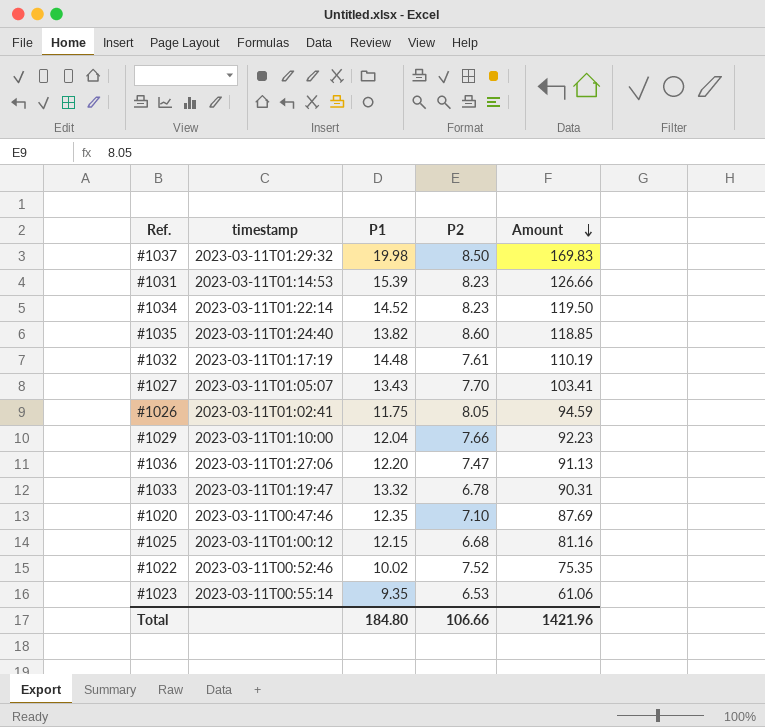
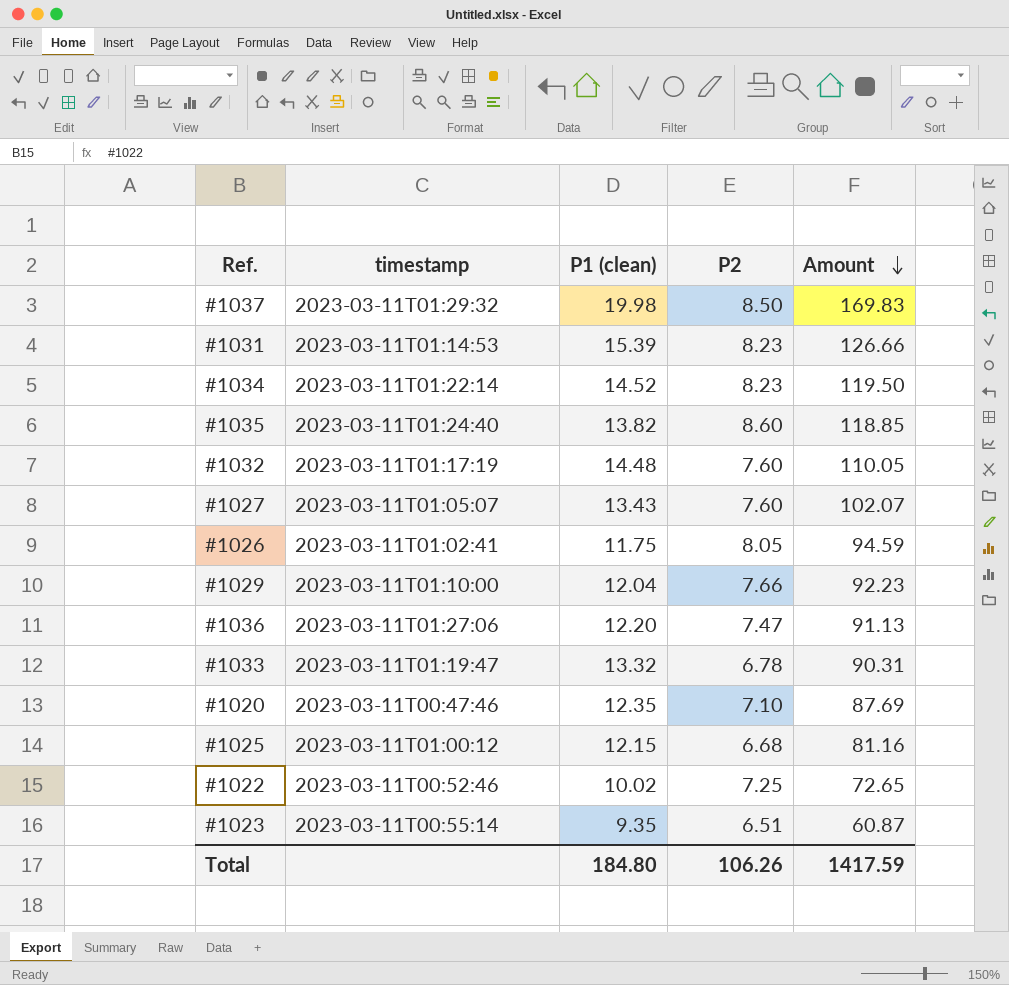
column name: P1 -> P1 (clean)
#1032 | P2: 7.61 -> 7.60
#1032 | Amount: 110.19 -> 110.05
#1027 | P2: 7.70 -> 7.60
#1027 | Amount: 103.41 -> 102.07
#1022 | P2: 7.52 -> 7.25
#1022 | Amount: 75.35 -> 72.65
#1023 | P2: 6.53 -> 6.51
#1023 | Amount: 61.06 -> 60.87
Total | P2: 106.66 -> 106.26
Total | Amount: 1421.96 -> 1417.59

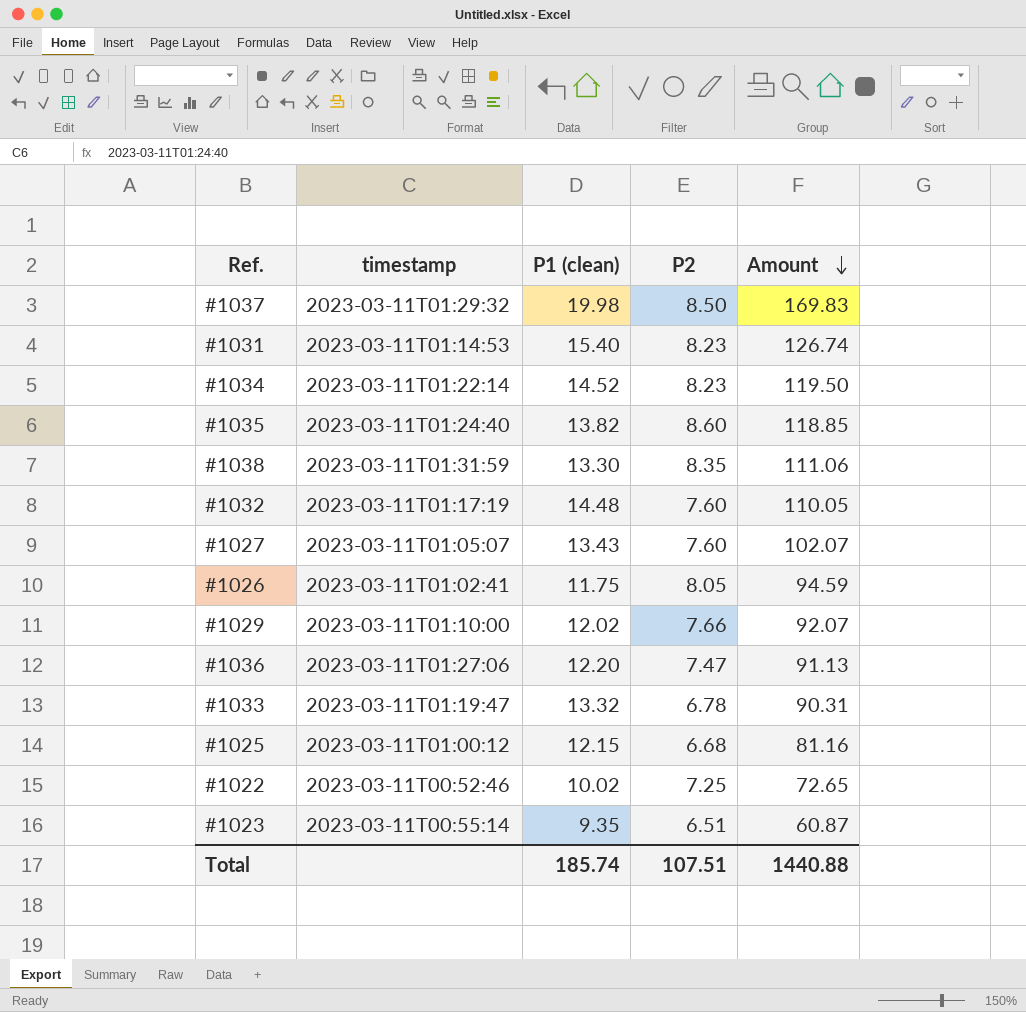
row #1020: 2023-03-11T00:47:46 | 12.35 | 7.10 | 87.69 -> none
#1031 | P1 (clean): 15.39 -> 15.40
#1031 | Amount: 126.66 -> 126.74
row #1038: none -> 2023-03-11T01:31:59 | 13.30 | 8.35 | 111.06
#1029 | P1 (clean): 12.04 -> 12.02
#1029 | Amount: 92.23 -> 92.07
Total | P1 (clean): 184.80 -> 185.74
Total | P2: 106.26 -> 107.51
Total | Amount: 1417.59 -> 1440.88

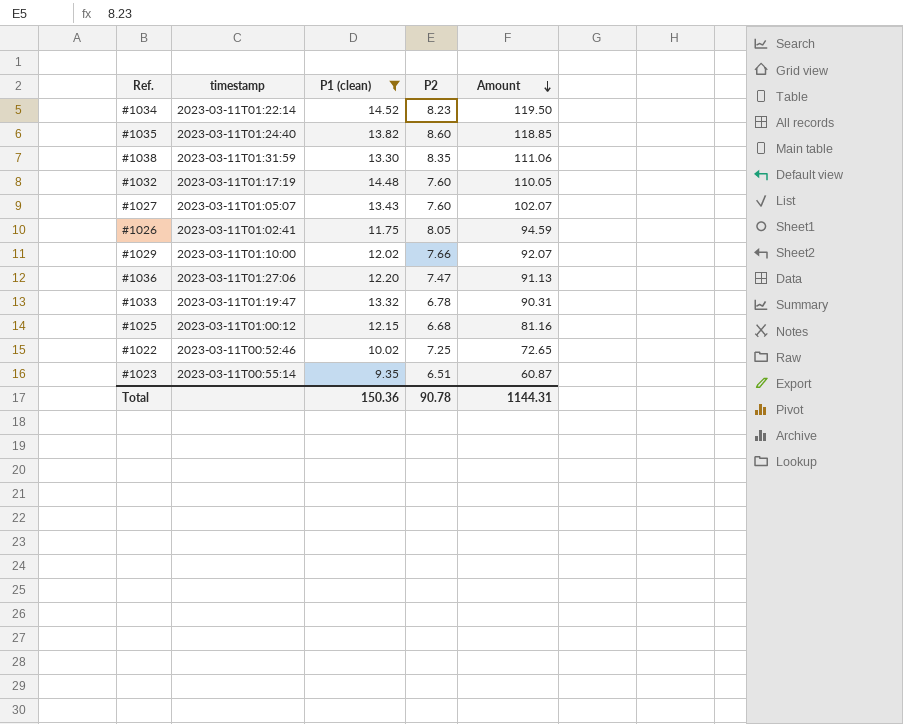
filter: none -> P1 (clean) <= 14.52
Total | P1 (clean): 185.74 -> 150.36
Total | P2: 107.51 -> 90.78
Total | Amount: 1440.88 -> 1144.31

